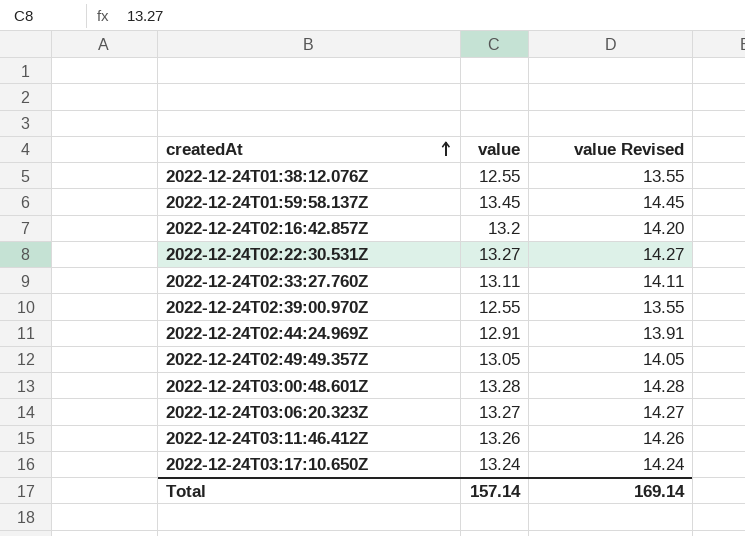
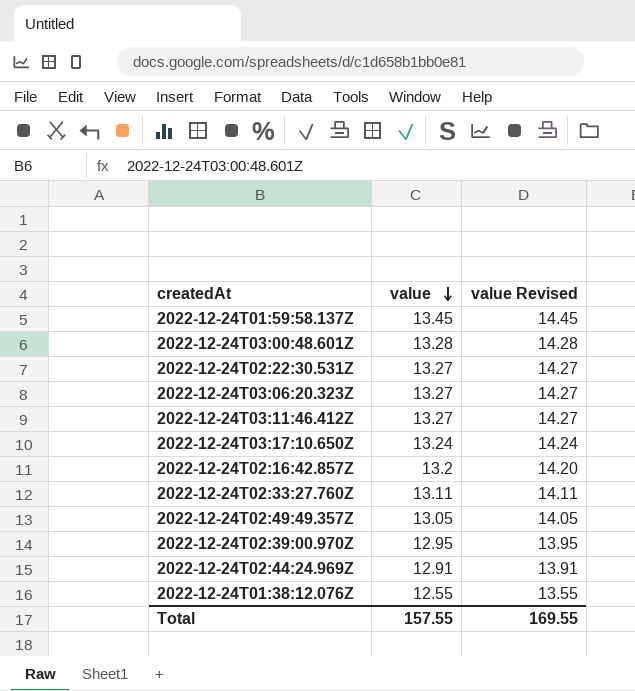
row order: createdAt ascending -> value descending
2022-12-24T03:11:46.412Z | value: 13.26 -> 13.27
2022-12-24T03:11:46.412Z | value Revised: 14.26 -> 14.27
2022-12-24T02:39:00.970Z | value: 12.55 -> 12.95
2022-12-24T02:39:00.970Z | value Revised: 13.55 -> 13.95
Total | value: 157.14 -> 157.55
Total | value Revised: 169.14 -> 169.55

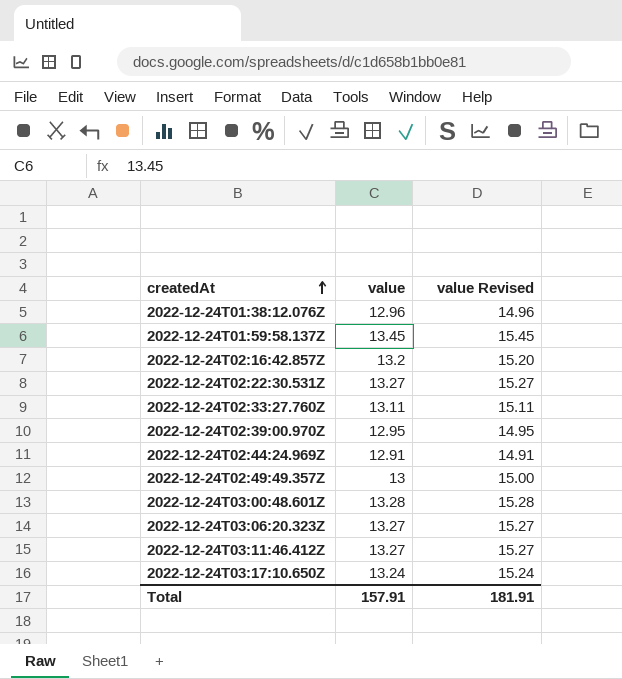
row order: value descending -> createdAt ascending
column value Revised | formula: [value] + 1 -> [value] + 2
2022-12-24T01:38:12.076Z | value: 12.55 -> 12.96
2022-12-24T02:49:49.357Z | value: 13.05 -> 13
Total | value: 157.55 -> 157.91
Total | value Revised: 169.55 -> 181.91

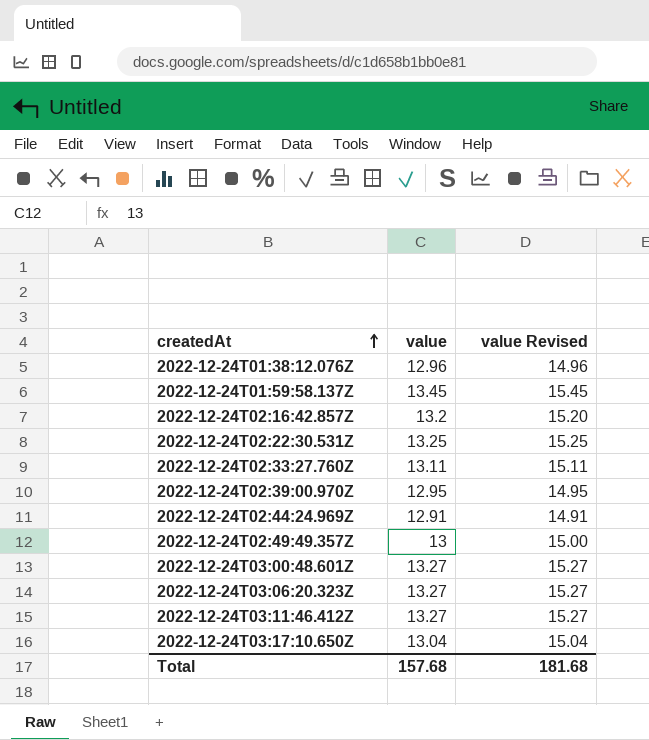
2022-12-24T02:22:30.531Z | value: 13.27 -> 13.25
2022-12-24T02:22:30.531Z | value Revised: 15.27 -> 15.25
2022-12-24T03:00:48.601Z | value: 13.28 -> 13.27
2022-12-24T03:00:48.601Z | value Revised: 15.28 -> 15.27
2022-12-24T03:17:10.650Z | value: 13.24 -> 13.04
2022-12-24T03:17:10.650Z | value Revised: 15.24 -> 15.04
Total | value: 157.91 -> 157.68
Total | value Revised: 181.91 -> 181.68

